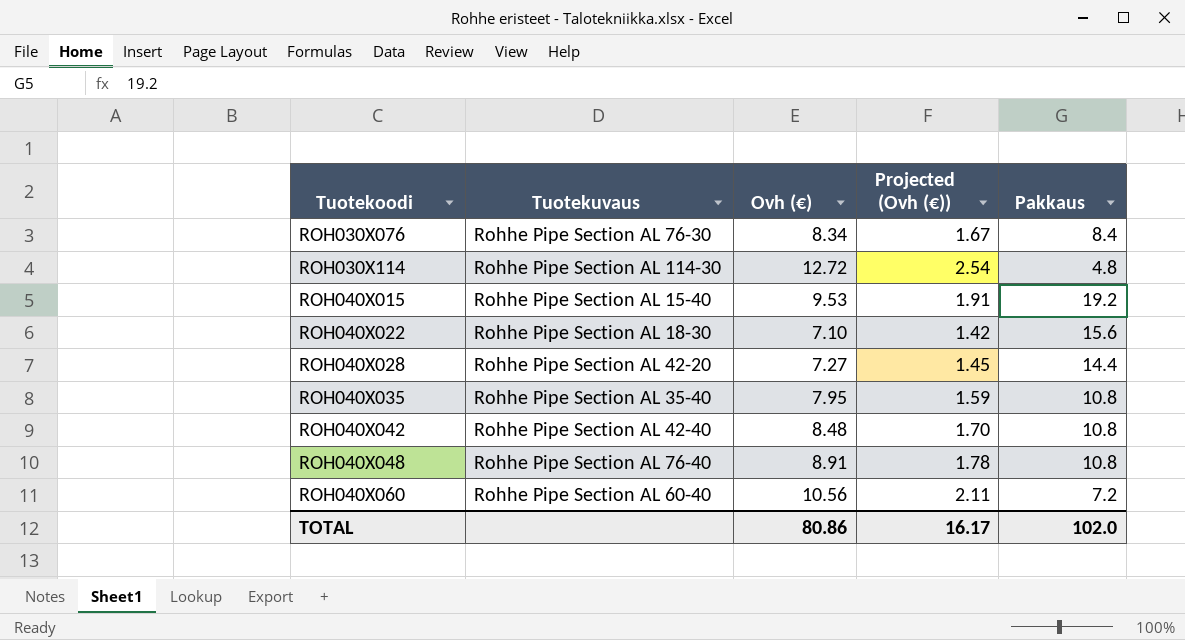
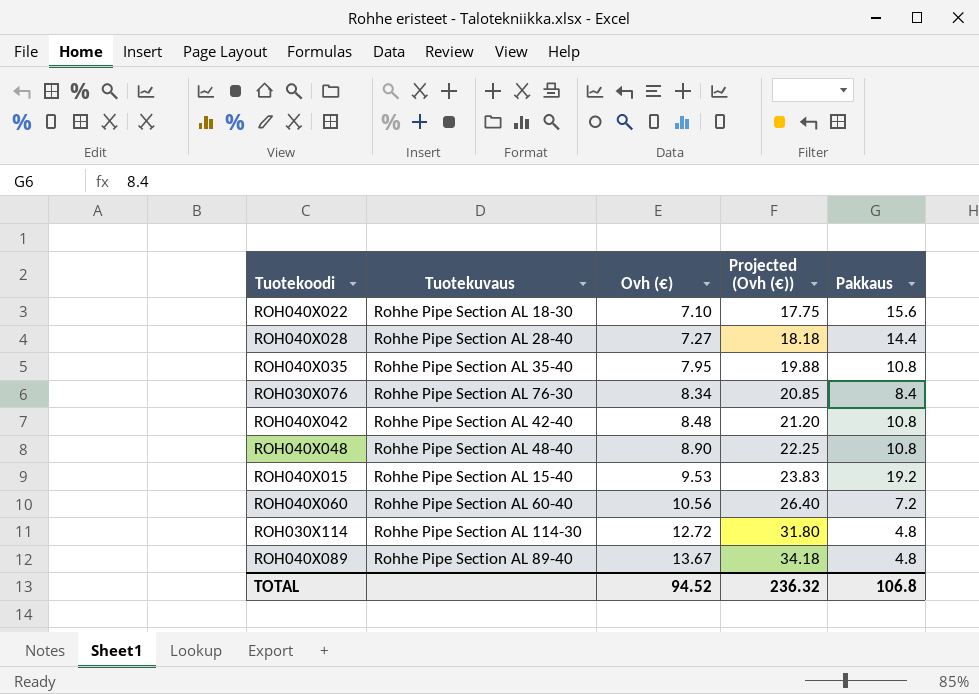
row order: Tuotekoodi ascending -> Ovh (€) ascending
column Projected (Ovh (€)) | formula: [Ovh (€)] * 0.2 -> [Ovh (€)] * 2.5
ROH040X028 | Tuotekuvaus: Rohhe Pipe Section AL 42-20 -> Rohhe Pipe Section AL 28-40
ROH040X048 | Tuotekuvaus: Rohhe Pipe Section AL 76-40 -> Rohhe Pipe Section AL 48-40
ROH040X048 | Ovh (€): 8.91 -> 8.90
row ROH040X089: none -> Rohhe Pipe Section AL 89-40 | 13.67 | 34.18 | 4.8
TOTAL | Ovh (€): 80.86 -> 94.52
TOTAL | Projected (Ovh (€)): 16.17 -> 236.32
TOTAL | Pakkaus: 102.0 -> 106.8

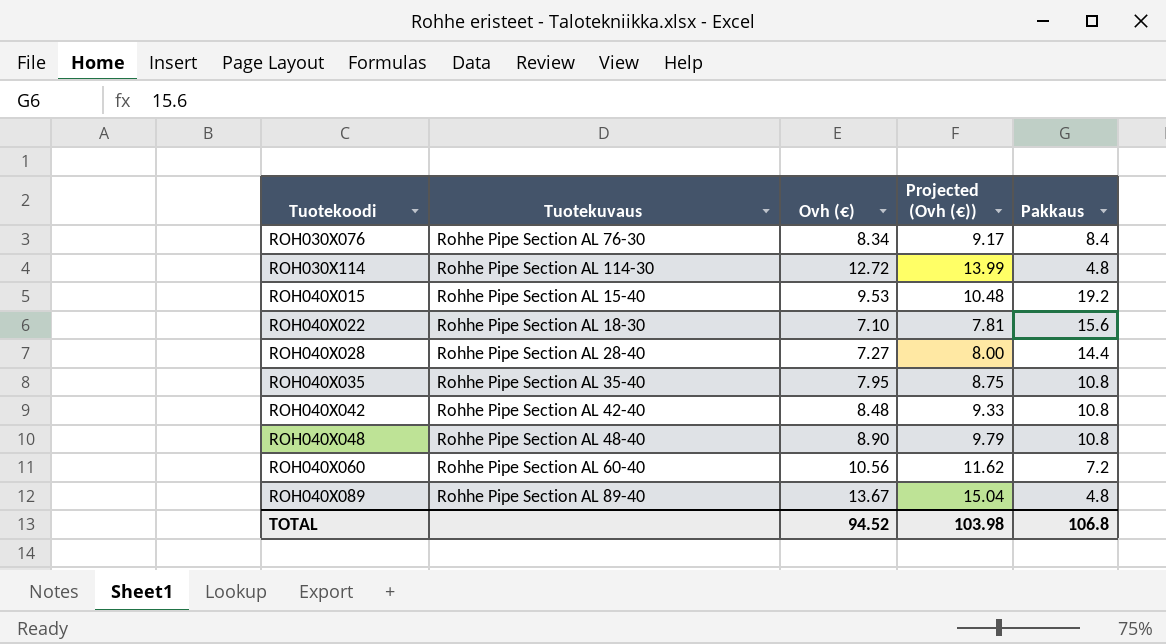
row order: Ovh (€) ascending -> Tuotekoodi ascending
column Projected (Ovh (€)) | formula: [Ovh (€)] * 2.5 -> [Ovh (€)] * 1.1
TOTAL | Projected (Ovh (€)): 236.32 -> 103.98

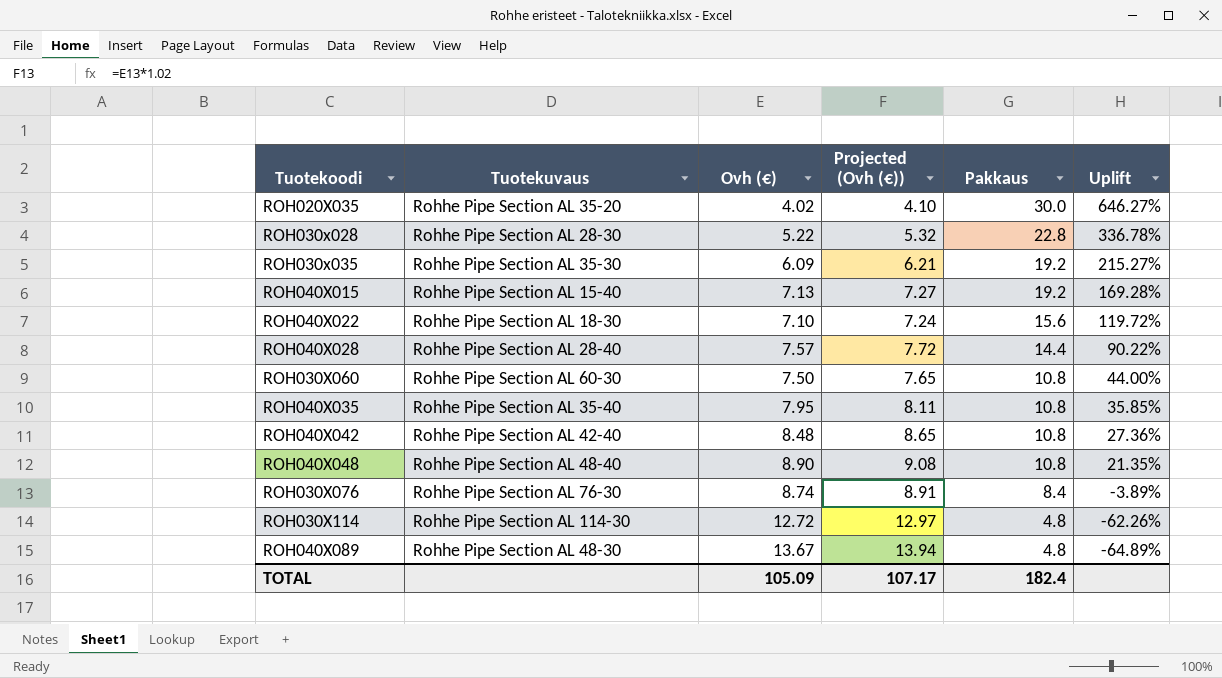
row order: Tuotekoodi ascending -> Pakkaus descending
column Projected (Ovh (€)) | formula: [Ovh (€)] * 1.1 -> [Ovh (€)] * 1.02
column Uplift | formula: none -> ([Pakkaus] - [Ovh (€)]) / [Ovh (€)]
row ROH040X060: Rohhe Pipe Section AL 60-40 | 10.56 | 11.62 | 7.2 -> none
row ROH020X035: none -> Rohhe Pipe Section AL 35-20 | 4.02 | 4.10 | 30.0 | 646.27%
row ROH030x028: none -> Rohhe Pipe Section AL 28-30 | 5.22 | 5.32 | 22.8 | 336.78%
row ROH030x035: none -> Rohhe Pipe Section AL 35-30 | 6.09 | 6.21 | 19.2 | 215.27%
ROH040X015 | Ovh (€): 9.53 -> 7.13
ROH040X028 | Ovh (€): 7.27 -> 7.57
row ROH030X060: none -> Rohhe Pipe Section AL 60-30 | 7.50 | 7.65 | 10.8 | 44.00%
ROH030X076 | Ovh (€): 8.34 -> 8.74
ROH040X089 | Tuotekuvaus: Rohhe Pipe Section AL 89-40 -> Rohhe Pipe Section AL 48-30
TOTAL | Ovh (€): 94.52 -> 105.09
TOTAL | Projected (Ovh (€)): 103.98 -> 107.17
TOTAL | Pakkaus: 106.8 -> 182.4

